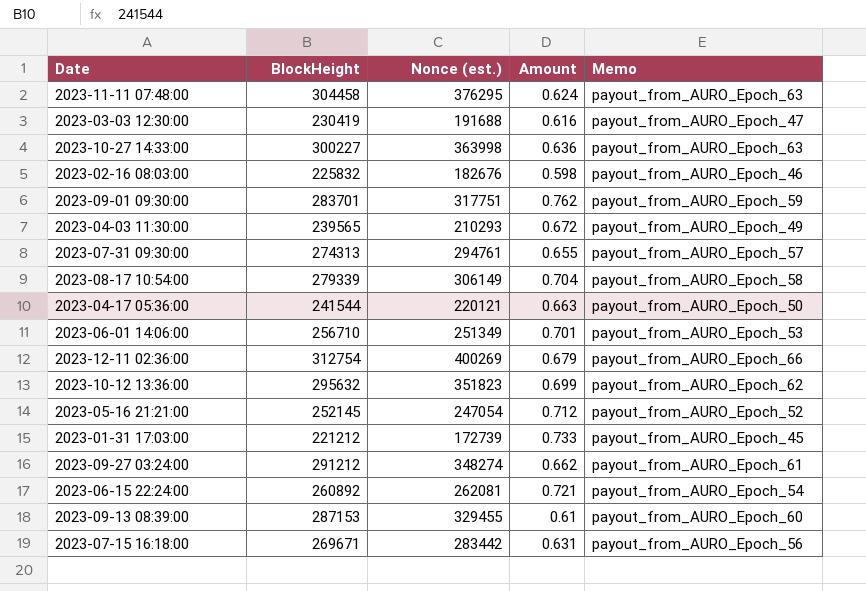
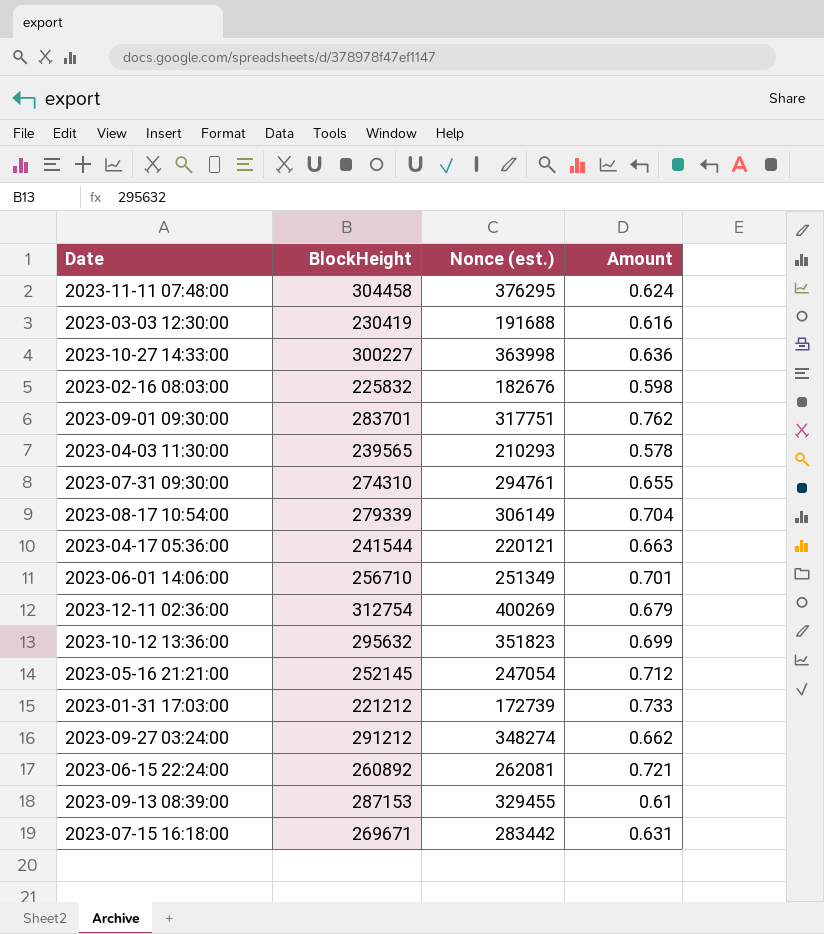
column Memo | position: 5 -> none
2023-04-03 11:30:00 | Amount: 0.672 -> 0.578
2023-07-31 09:30:00 | BlockHeight: 274313 -> 274310

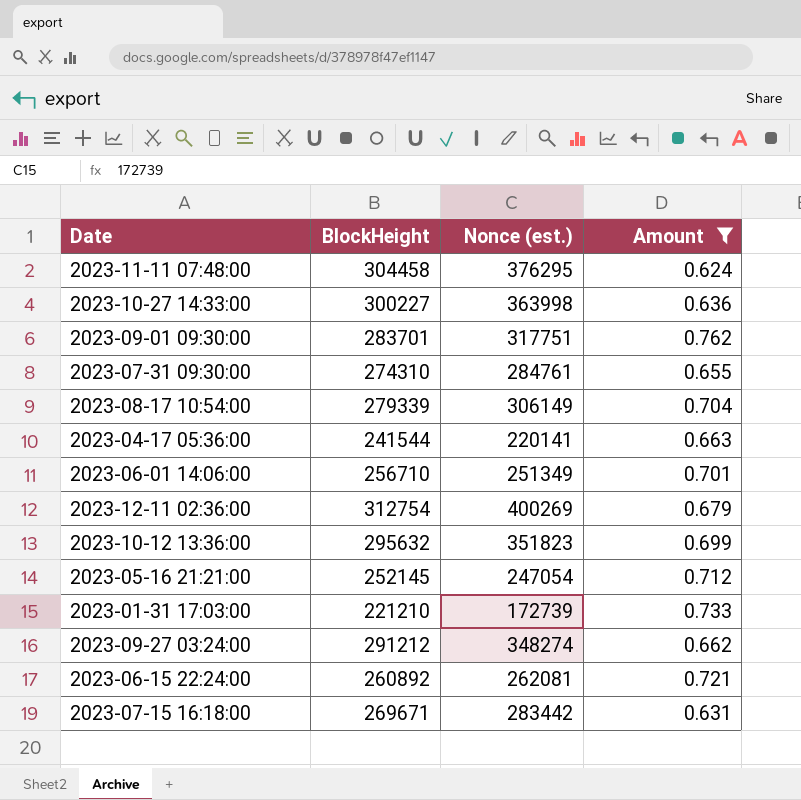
filter: none -> Amount >= 0.624
2023-07-31 09:30:00 | Nonce (est.): 294761 -> 284761
2023-04-17 05:36:00 | Nonce (est.): 220121 -> 220141
2023-01-31 17:03:00 | BlockHeight: 221212 -> 221210

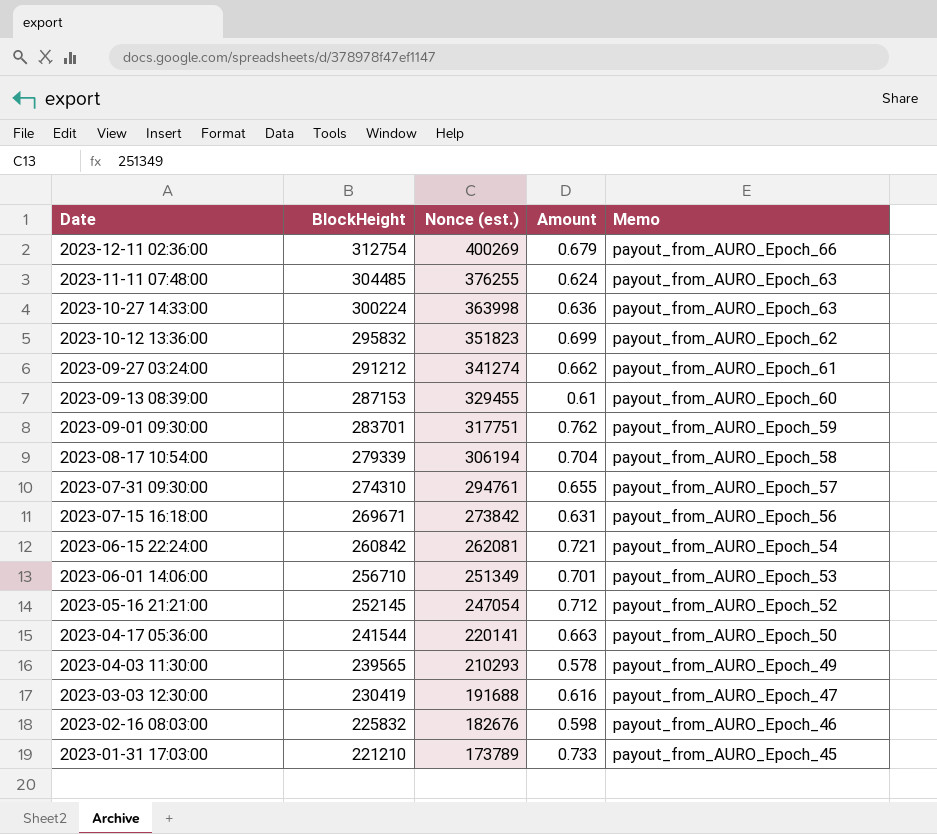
filter: Amount >= 0.624 -> none
row order: none -> Date descending
column Memo | position: none -> 5
2023-11-11 07:48:00 | BlockHeight: 304458 -> 304485
2023-11-11 07:48:00 | Nonce (est.): 376295 -> 376255
2023-10-27 14:33:00 | BlockHeight: 300227 -> 300224
2023-10-12 13:36:00 | BlockHeight: 295632 -> 295832
2023-09-27 03:24:00 | Nonce (est.): 348274 -> 341274
2023-08-17 10:54:00 | Nonce (est.): 306149 -> 306194
2023-07-31 09:30:00 | Nonce (est.): 284761 -> 294761
2023-07-15 16:18:00 | Nonce (est.): 283442 -> 273842
2023-06-15 22:24:00 | BlockHeight: 260892 -> 260842
2023-01-31 17:03:00 | Nonce (est.): 172739 -> 173789

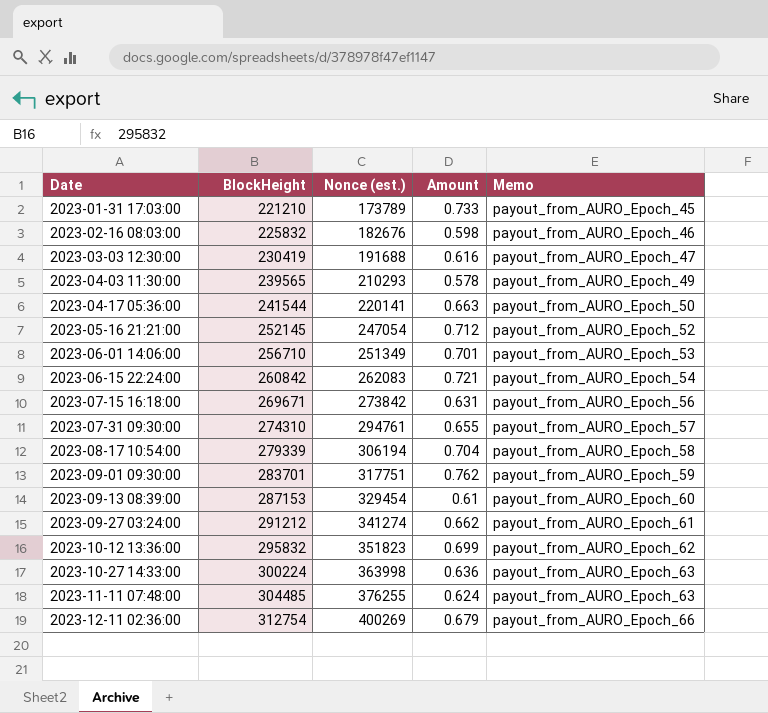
row order: Date descending -> Date ascending
2023-06-15 22:24:00 | Nonce (est.): 262081 -> 262083
2023-09-13 08:39:00 | Nonce (est.): 329455 -> 329454

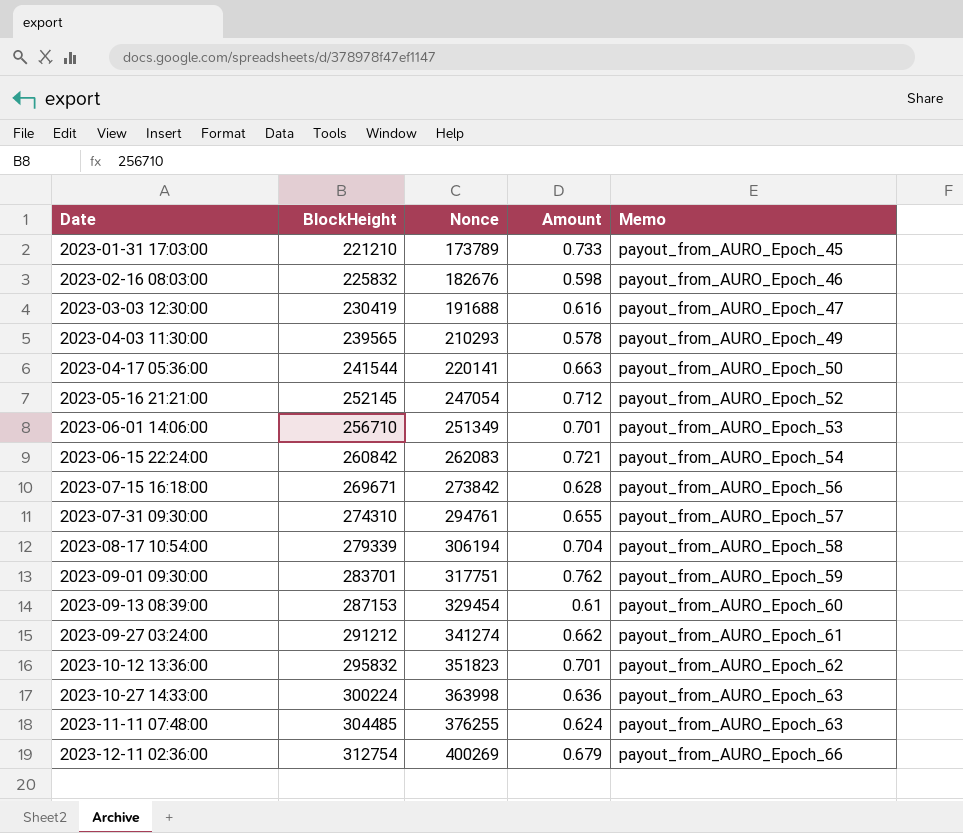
column name: Nonce (est.) -> Nonce
2023-07-15 16:18:00 | Amount: 0.631 -> 0.628
2023-10-12 13:36:00 | Amount: 0.699 -> 0.701

